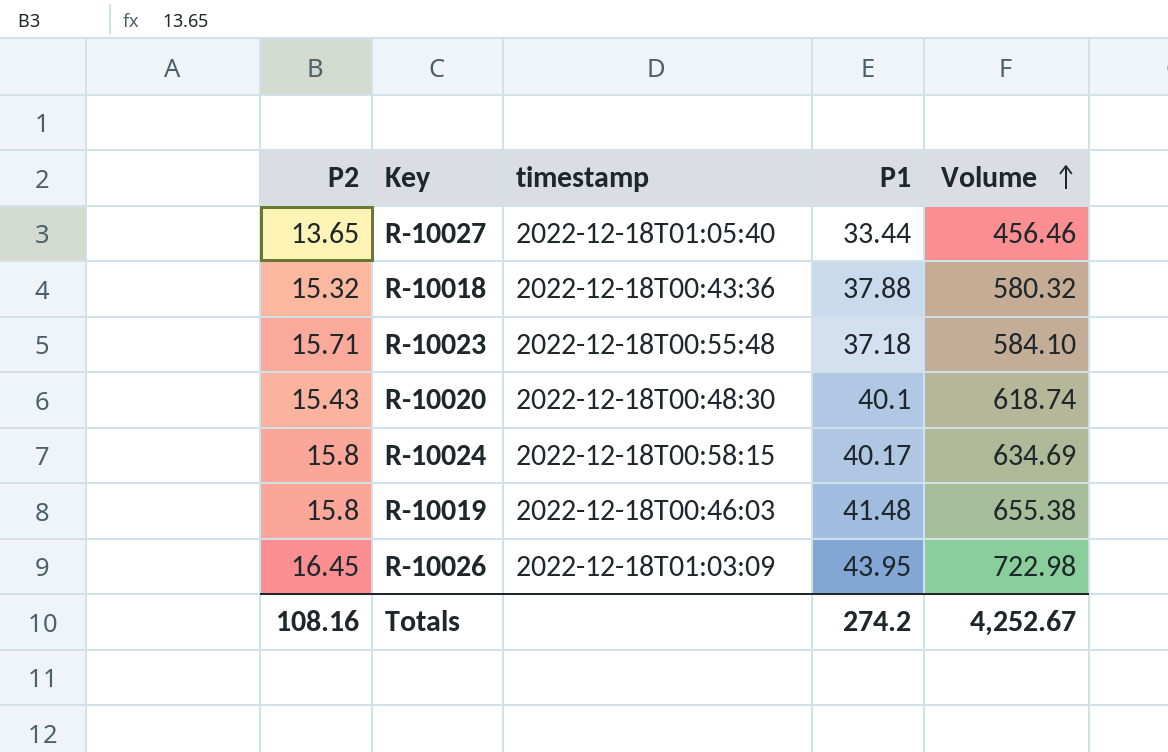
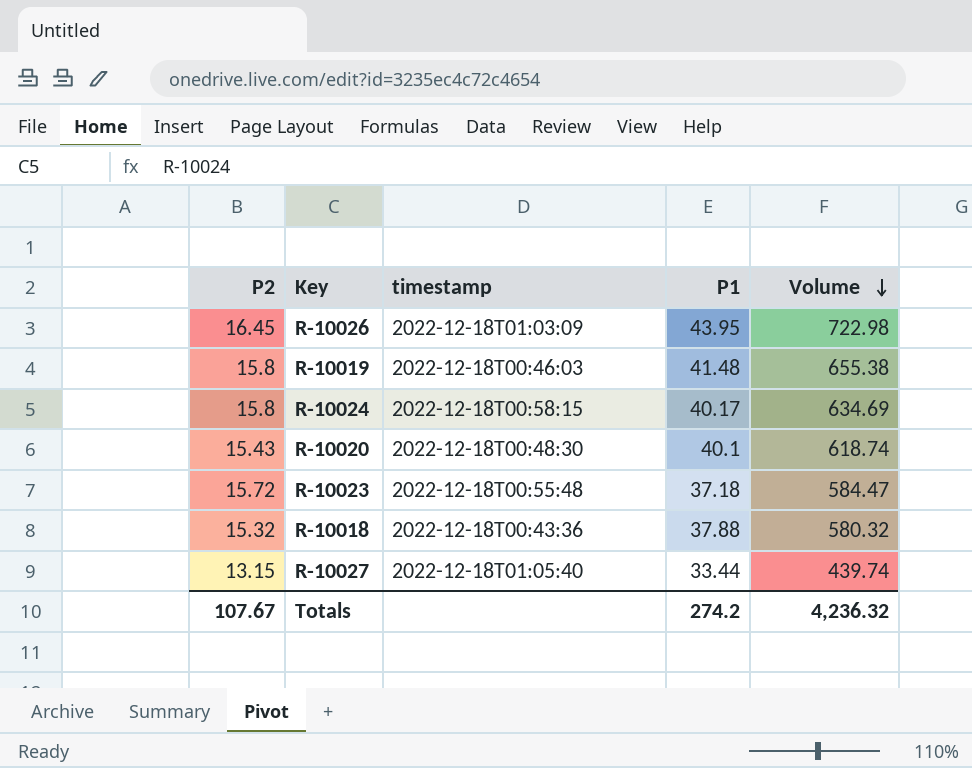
row order: Volume ascending -> Volume descending
R-10023 | P2: 15.71 -> 15.72
R-10023 | Volume: 584.10 -> 584.47
R-10027 | P2: 13.65 -> 13.15
R-10027 | Volume: 456.46 -> 439.74
Totals | P2: 108.16 -> 107.67
Totals | Volume: 4,252.67 -> 4,236.32

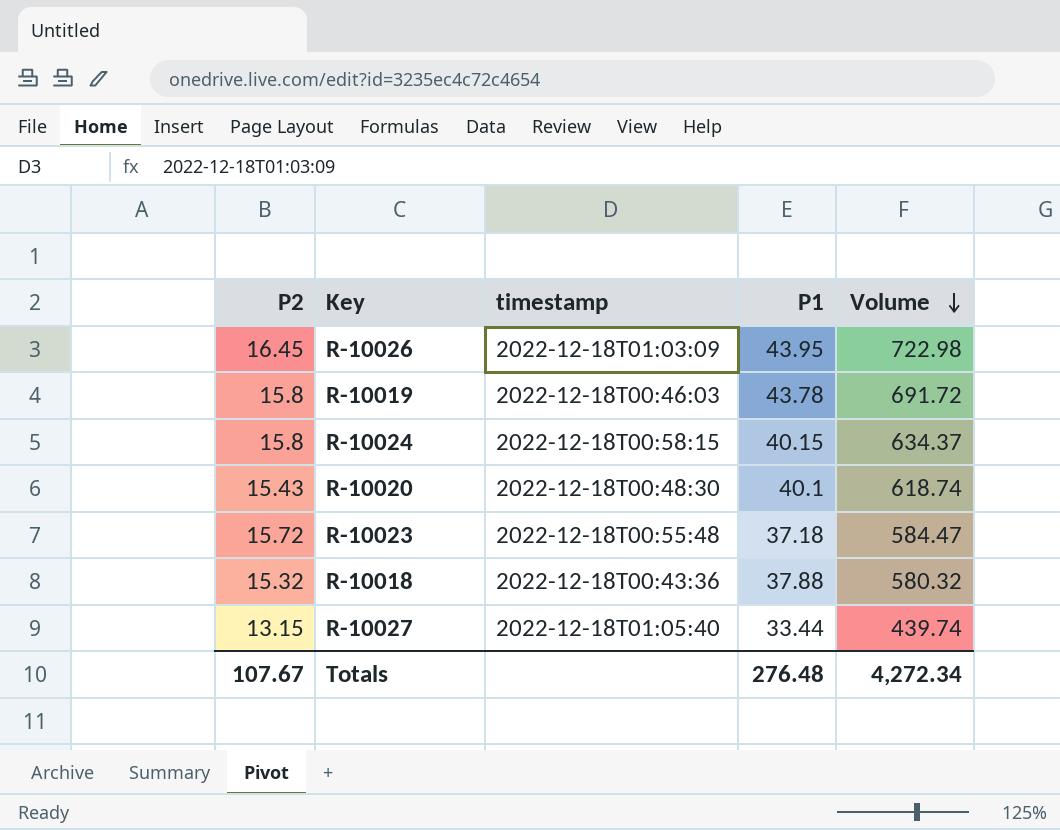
R-10019 | P1: 41.48 -> 43.78
R-10019 | Volume: 655.38 -> 691.72
R-10024 | P1: 40.17 -> 40.15
R-10024 | Volume: 634.69 -> 634.37
Totals | P1: 274.2 -> 276.48
Totals | Volume: 4,236.32 -> 4,272.34

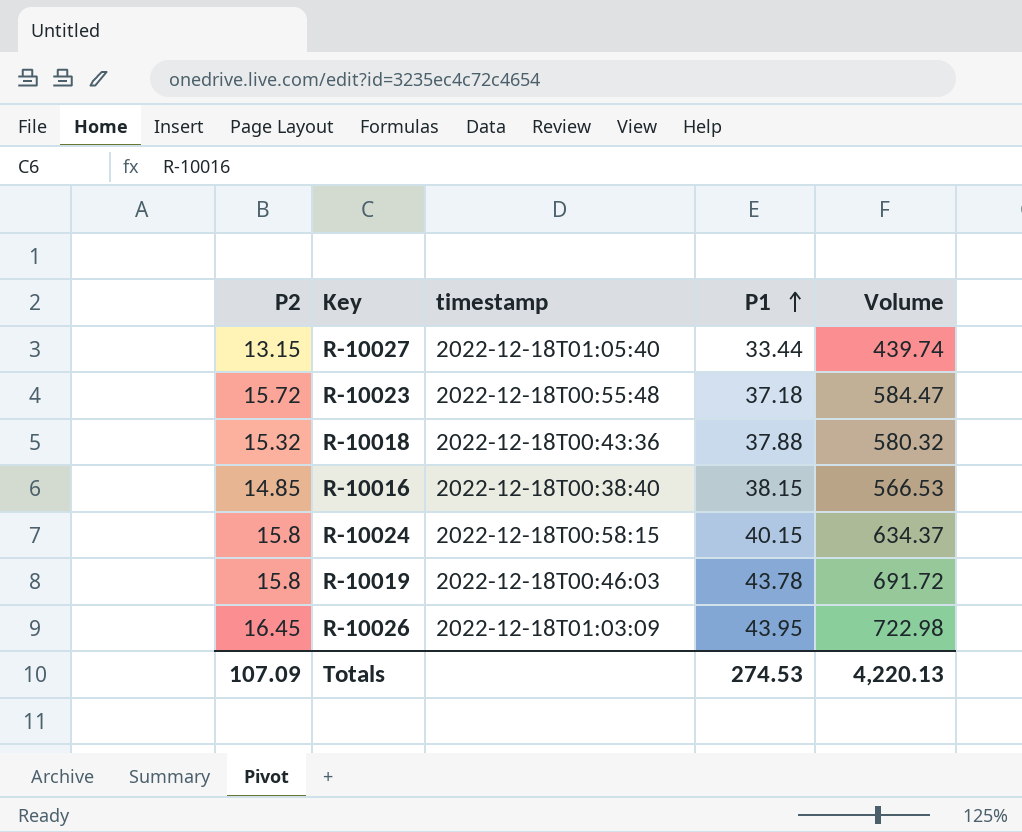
row order: Volume descending -> P1 ascending
row R-10020: 15.43 | 2022-12-18T00:48:30 | 40.1 | 618.74 -> none
row R-10016: none -> 14.85 | 2022-12-18T00:38:40 | 38.15 | 566.53
Totals | P2: 107.67 -> 107.09
Totals | P1: 276.48 -> 274.53
Totals | Volume: 4,272.34 -> 4,220.13

